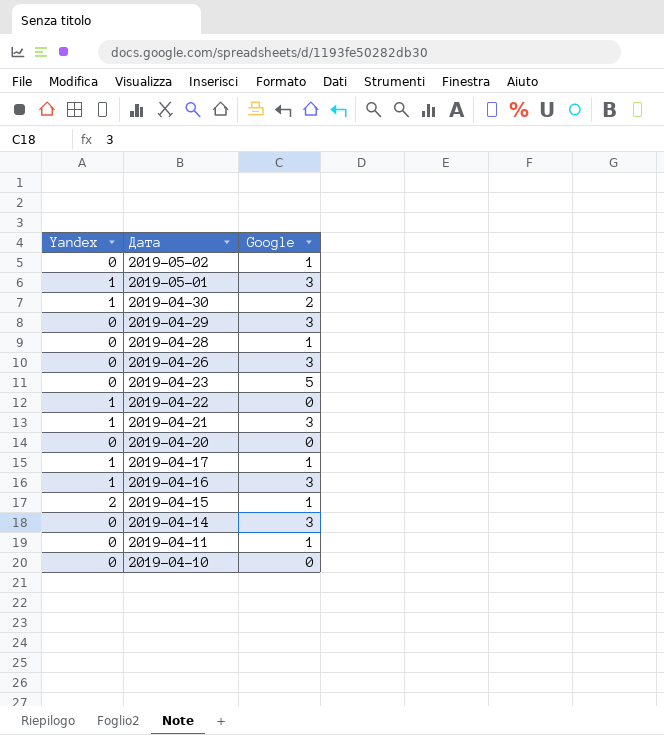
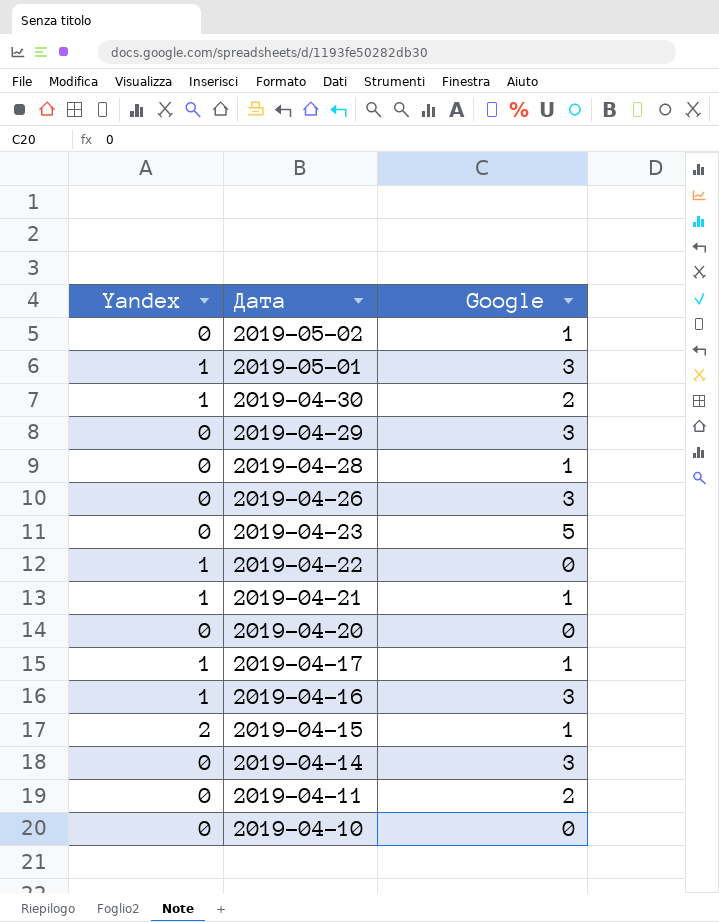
2019-04-21 | Google: 3 -> 1
2019-04-11 | Google: 1 -> 2

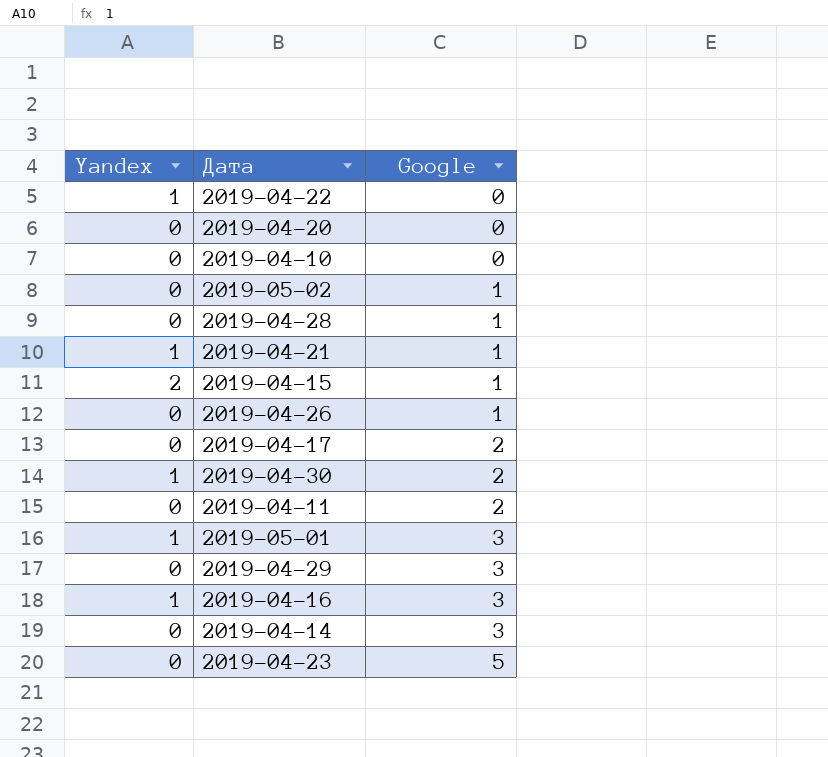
row order: Дата descending -> Google ascending
2019-04-26 | Google: 3 -> 1
2019-04-17 | Yandex: 1 -> 0
2019-04-17 | Google: 1 -> 2

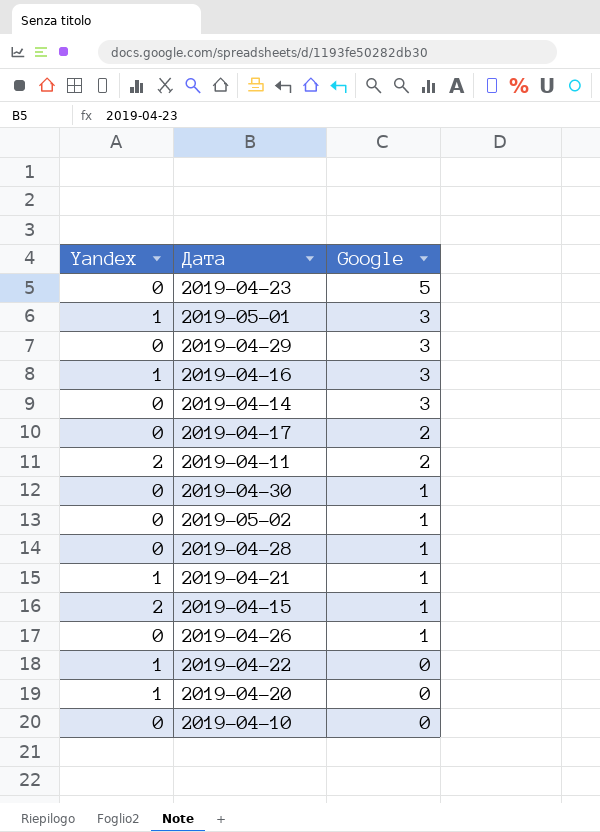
row order: Google ascending -> Google descending
2019-04-11 | Yandex: 0 -> 2
2019-04-30 | Yandex: 1 -> 0
2019-04-30 | Google: 2 -> 1
2019-04-20 | Yandex: 0 -> 1

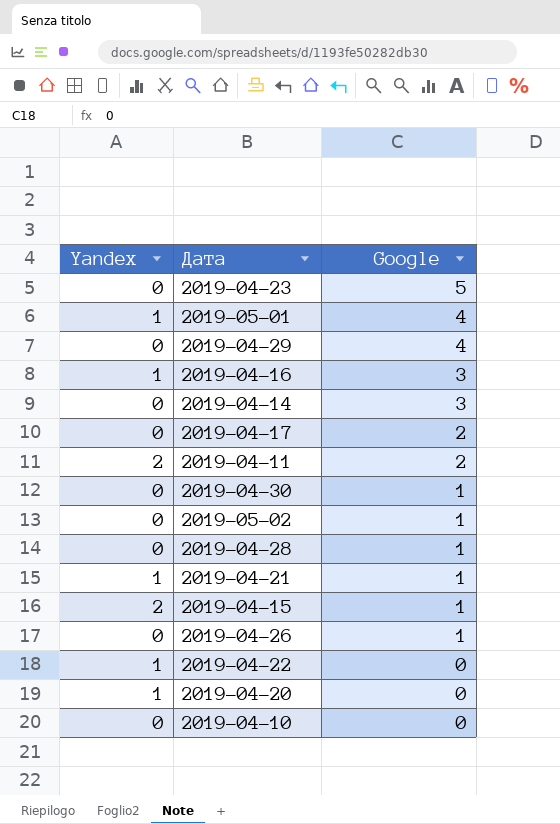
2019-05-01 | Google: 3 -> 4
2019-04-29 | Google: 3 -> 4

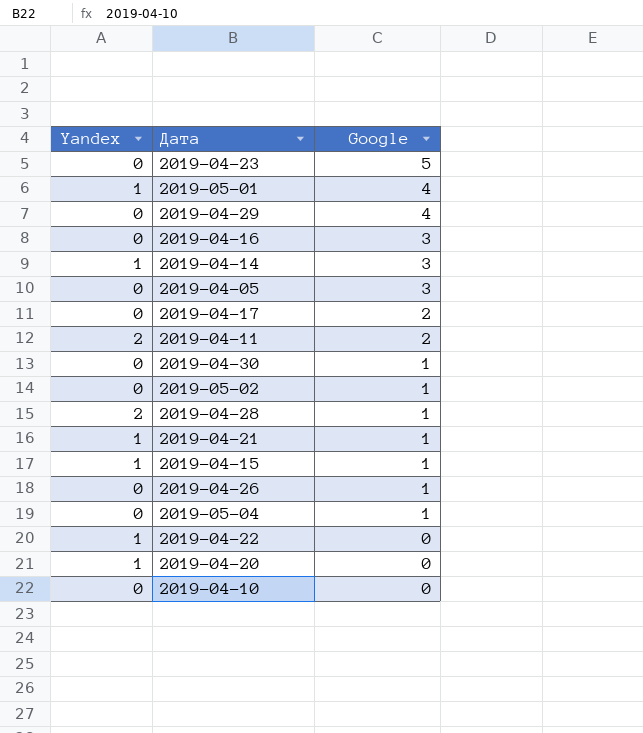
2019-04-16 | Yandex: 1 -> 0
2019-04-14 | Yandex: 0 -> 1
row 2019-04-05: none -> 0 | 3
2019-04-28 | Yandex: 0 -> 2
2019-04-15 | Yandex: 2 -> 1
row 2019-05-04: none -> 0 | 1

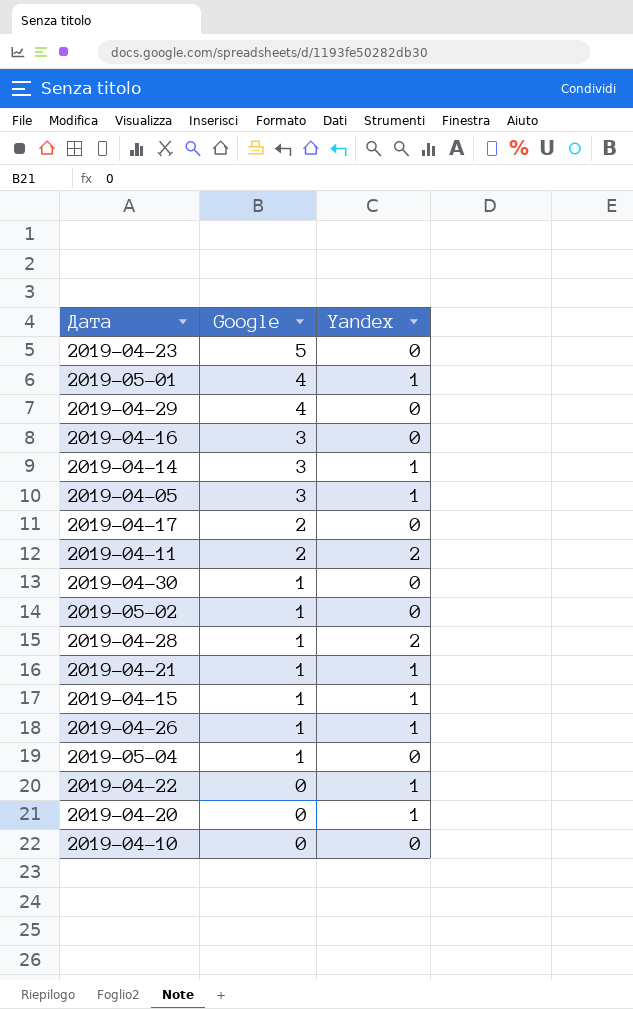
column Yandex | position: 1 -> 3
2019-04-05 | Yandex: 0 -> 1
2019-04-26 | Yandex: 0 -> 1

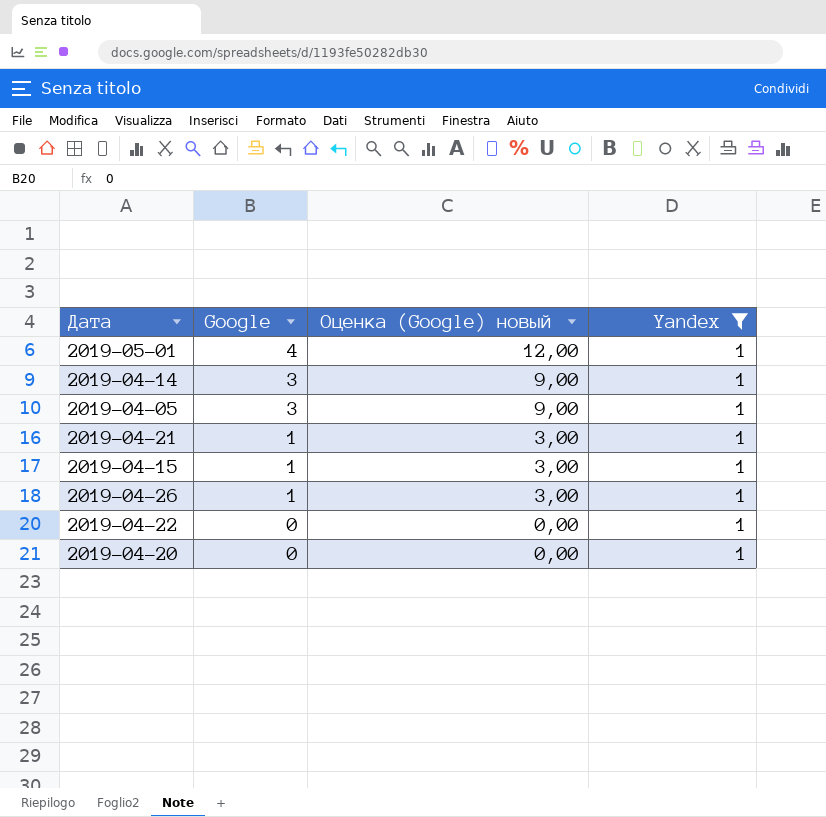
filter: none -> Yandex = 1
column Оценка (Google) новый | formula: none -> [Google] * 3

